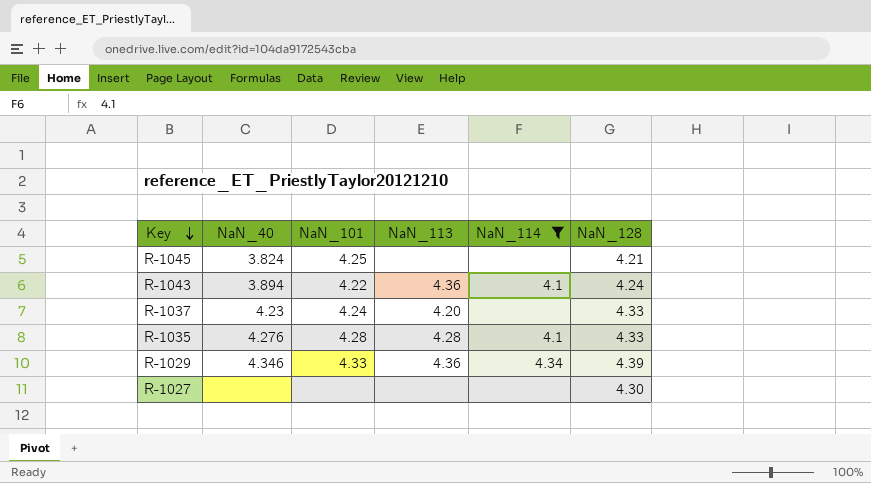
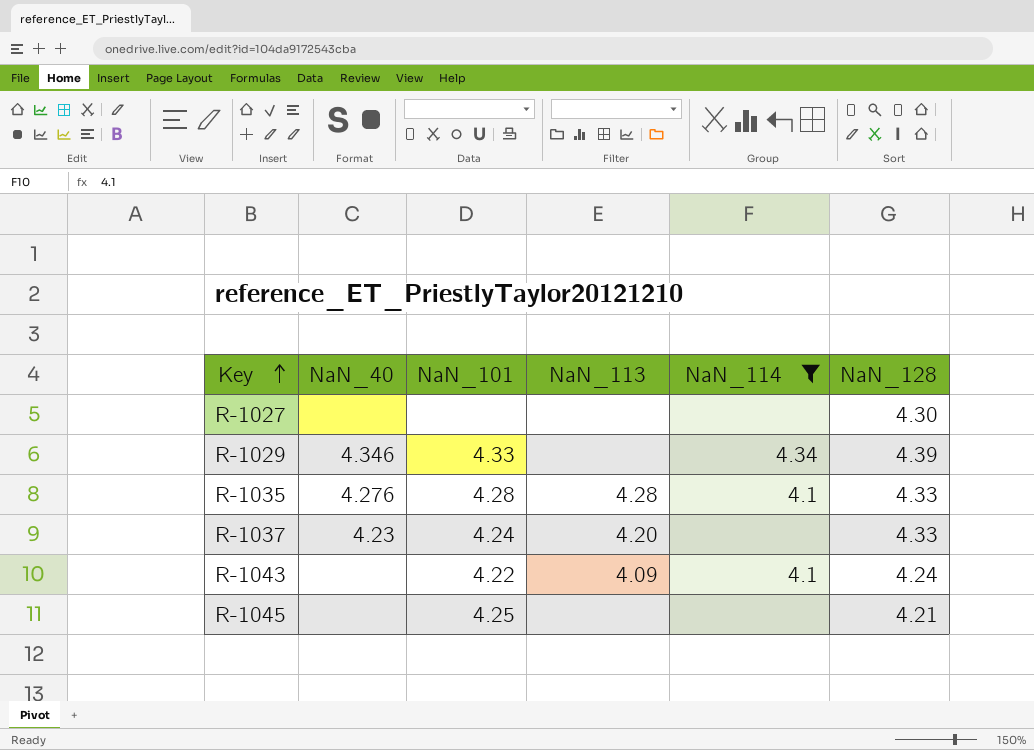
row order: Key descending -> Key ascending
R-1029 | NaN_113: 4.36 -> none
R-1043 | NaN_40: 3.894 -> none
R-1043 | NaN_113: 4.36 -> 4.09
R-1045 | NaN_40: 3.824 -> none

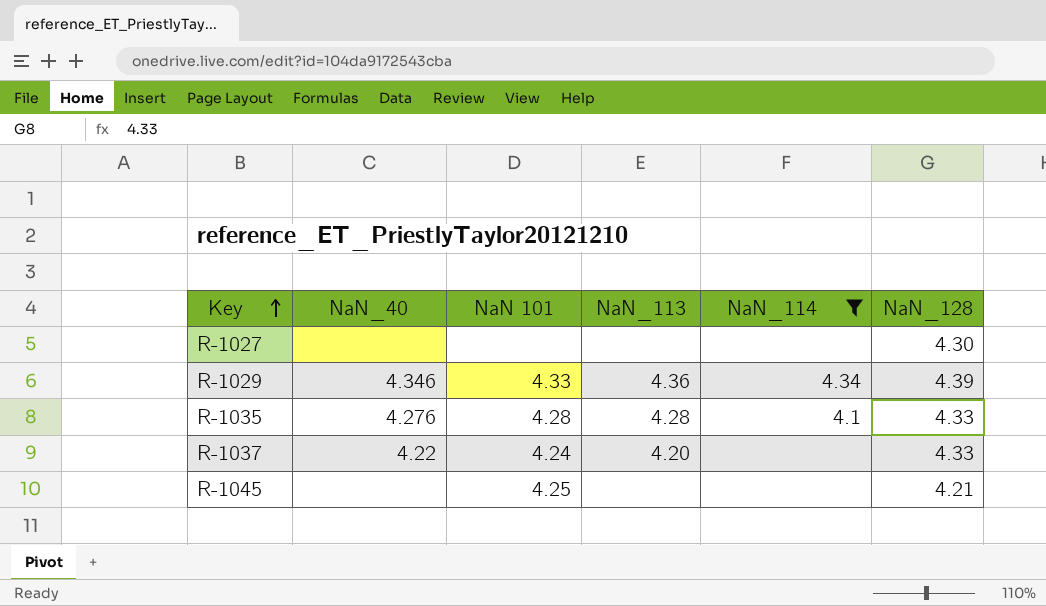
column name: NaN_101 -> NaN 101
row R-1043: none | 4.22 | 4.09 | 4.1 | 4.24 -> none
R-1029 | NaN_113: none -> 4.36
R-1037 | NaN_40: 4.23 -> 4.22

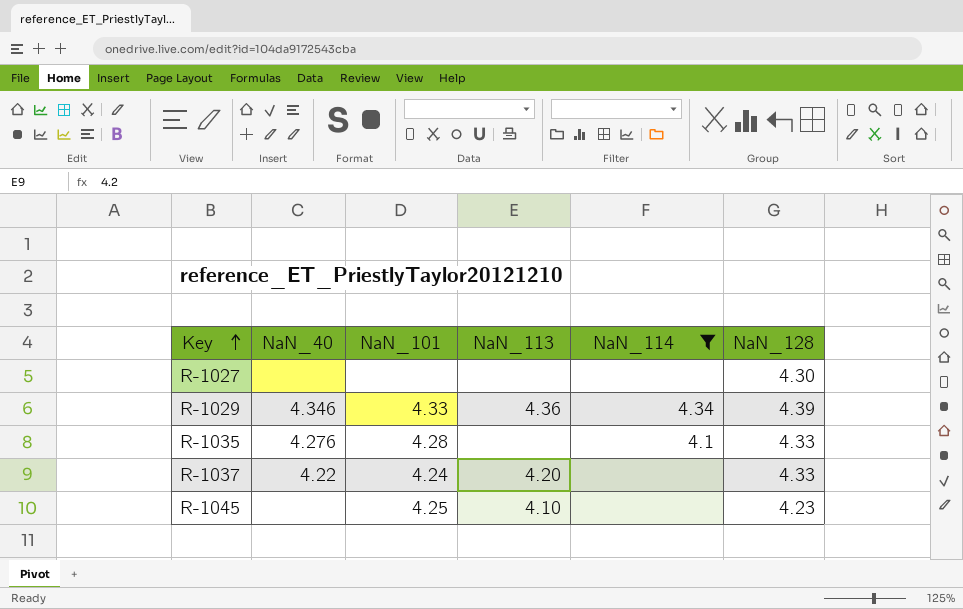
column name: NaN 101 -> NaN_101
R-1035 | NaN_113: 4.28 -> none
R-1045 | NaN_113: none -> 4.10
R-1045 | NaN_128: 4.21 -> 4.23

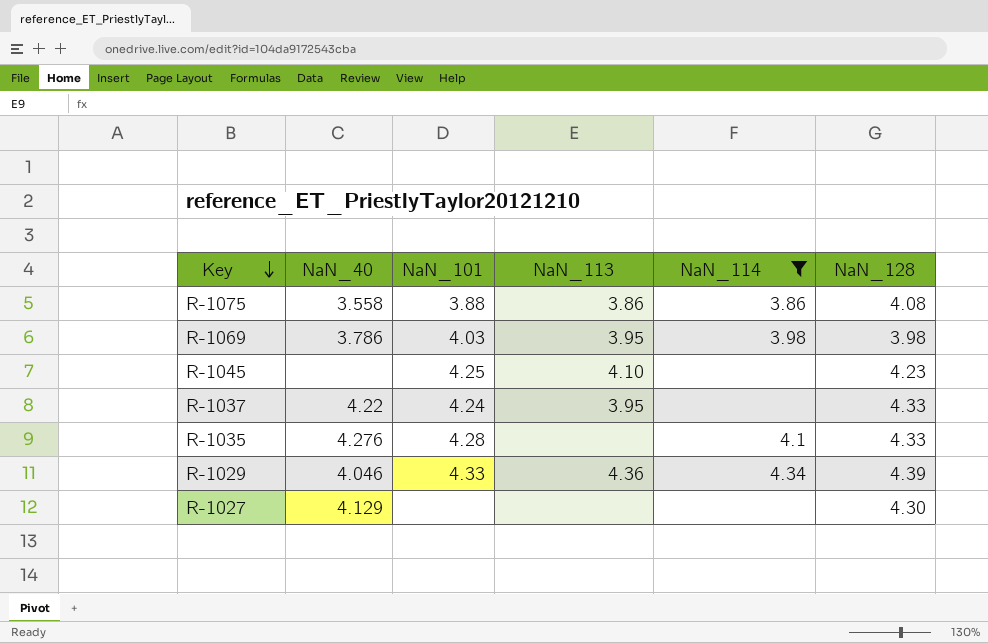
row order: Key ascending -> Key descending
row R-1075: none -> 3.558 | 3.88 | 3.86 | 3.86 | 4.08
row R-1069: none -> 3.786 | 4.03 | 3.95 | 3.98 | 3.98
R-1037 | NaN_113: 4.20 -> 3.95
R-1029 | NaN_40: 4.346 -> 4.046
R-1027 | NaN_40: none -> 4.129

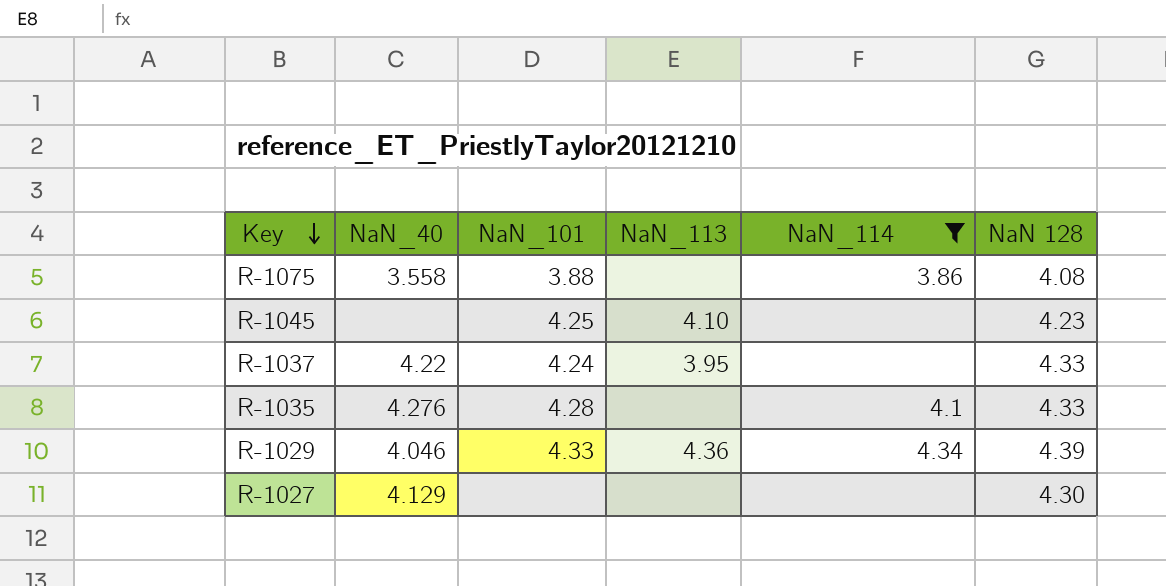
column name: NaN_128 -> NaN 128
row R-1069: 3.786 | 4.03 | 3.95 | 3.98 | 3.98 -> none
R-1075 | NaN_113: 3.86 -> none

